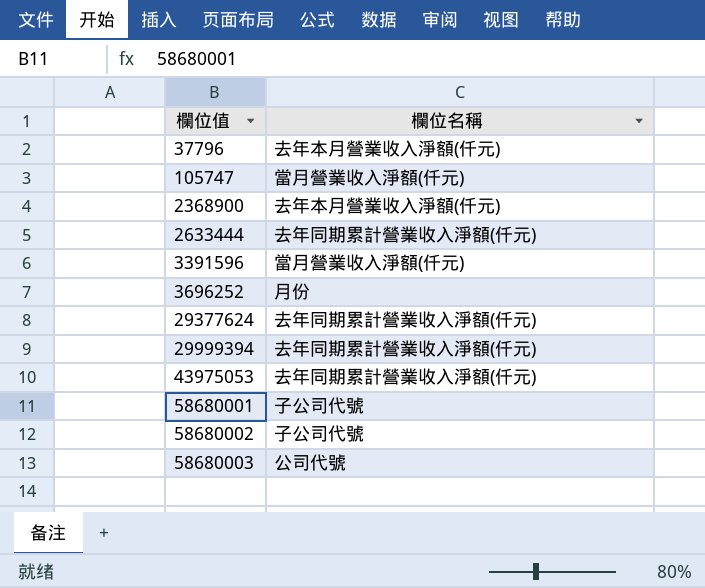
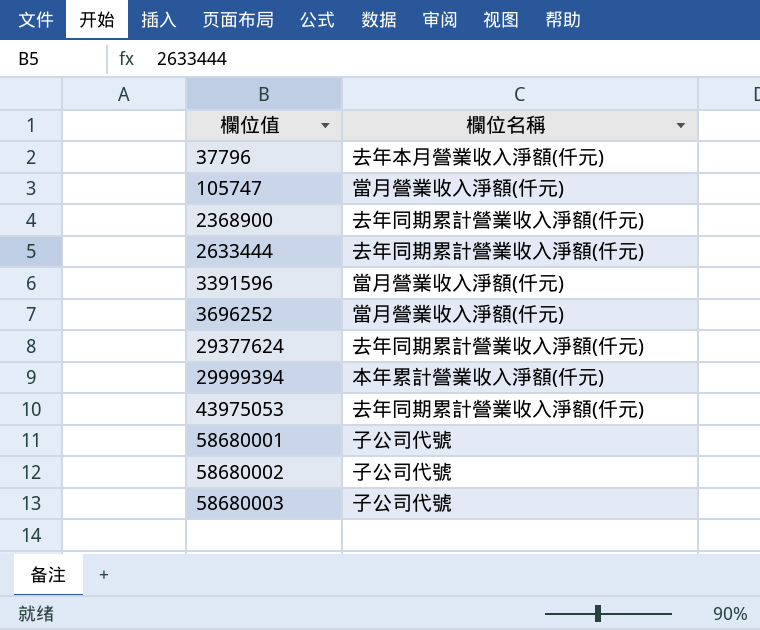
2368900 | 欄位名稱: 去年本月營業收入淨額(仟元) -> 去年同期累計營業收入淨額(仟元)
3696252 | 欄位名稱: 月份 -> 當月營業收入淨額(仟元)
29999394 | 欄位名稱: 去年同期累計營業收入淨額(仟元) -> 本年累計營業收入淨額(仟元)
58680003 | 欄位名稱: 公司代號 -> 子公司代號

